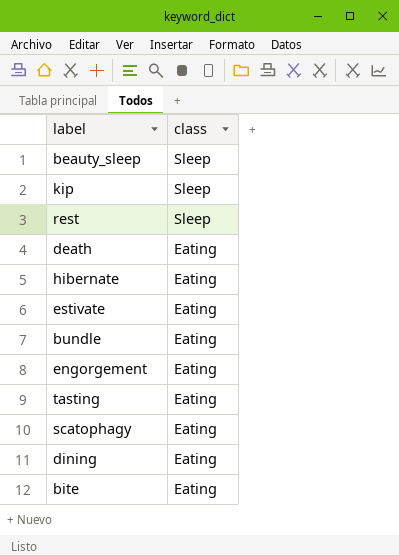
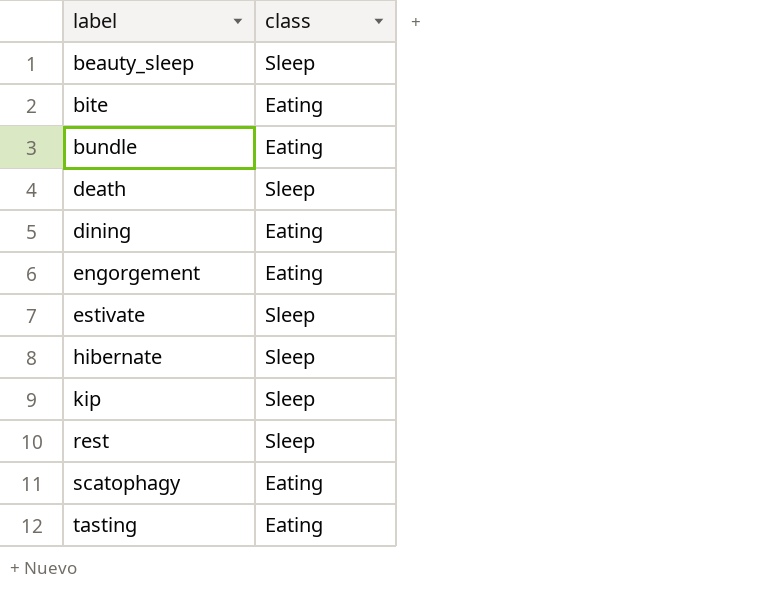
row order: class descending -> label ascending
death | class: Eating -> Sleep
estivate | class: Eating -> Sleep
hibernate | class: Eating -> Sleep

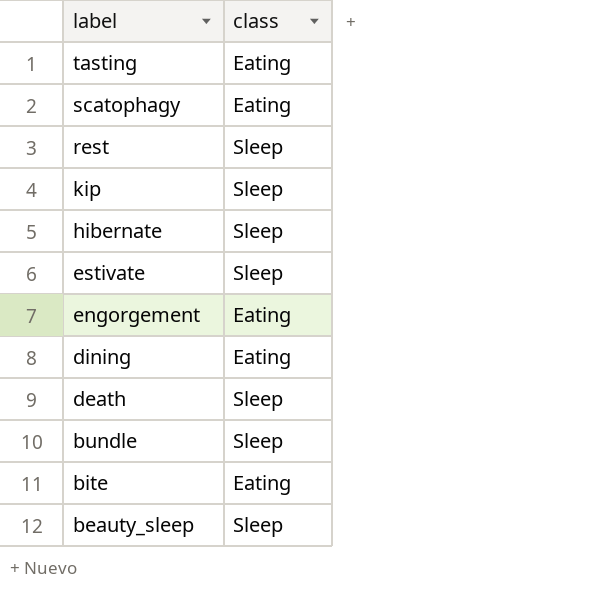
row order: label ascending -> label descending
bundle | class: Eating -> Sleep

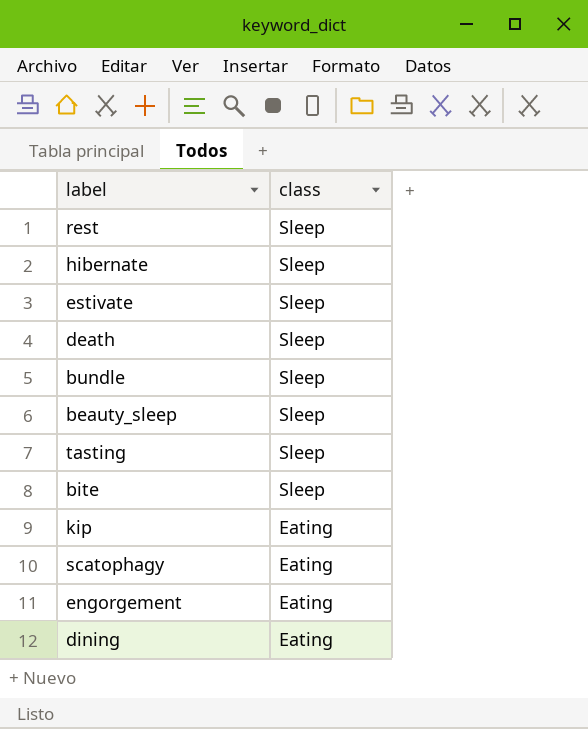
row order: label descending -> class descending
tasting | class: Eating -> Sleep
bite | class: Eating -> Sleep
kip | class: Sleep -> Eating

